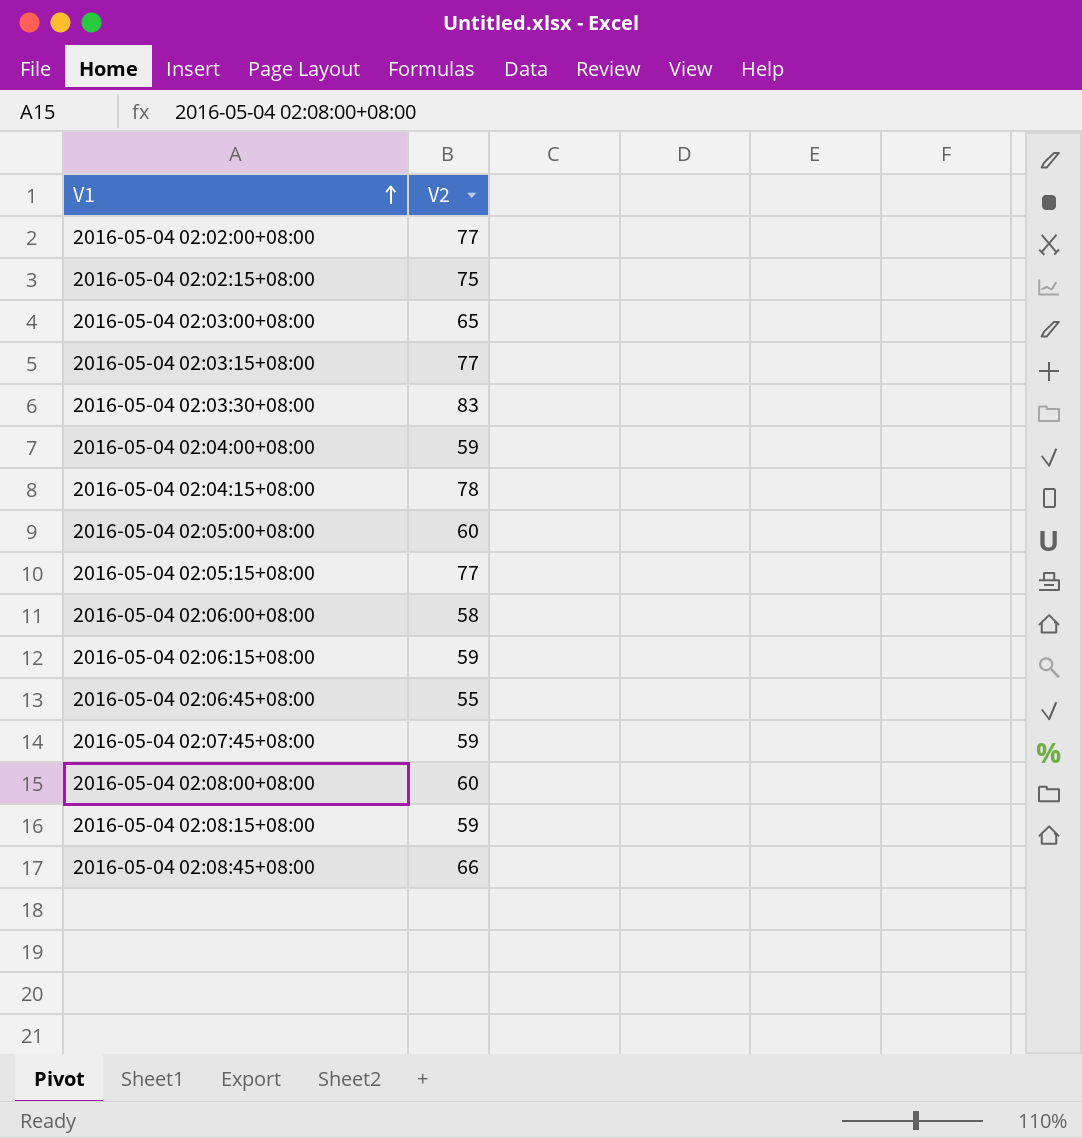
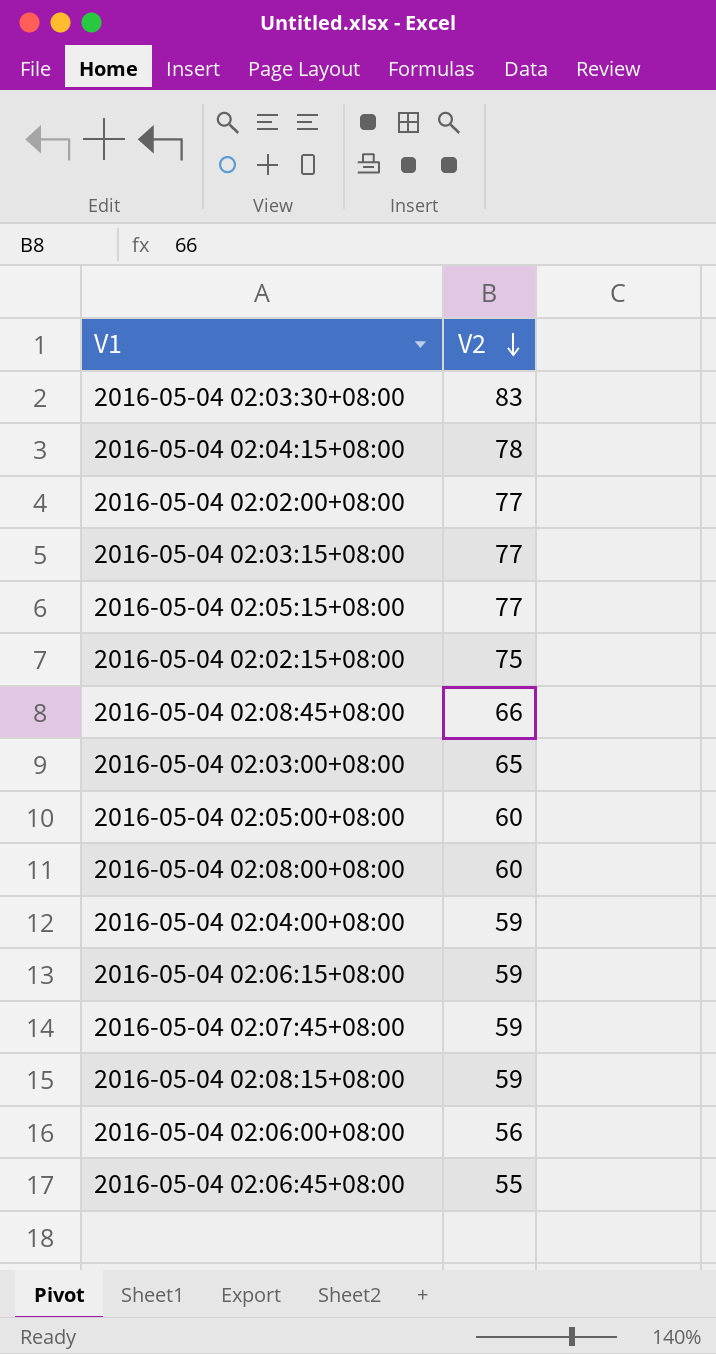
row order: V1 ascending -> V2 descending
2016-05-04 02:06:00+08:00 | V2: 58 -> 56

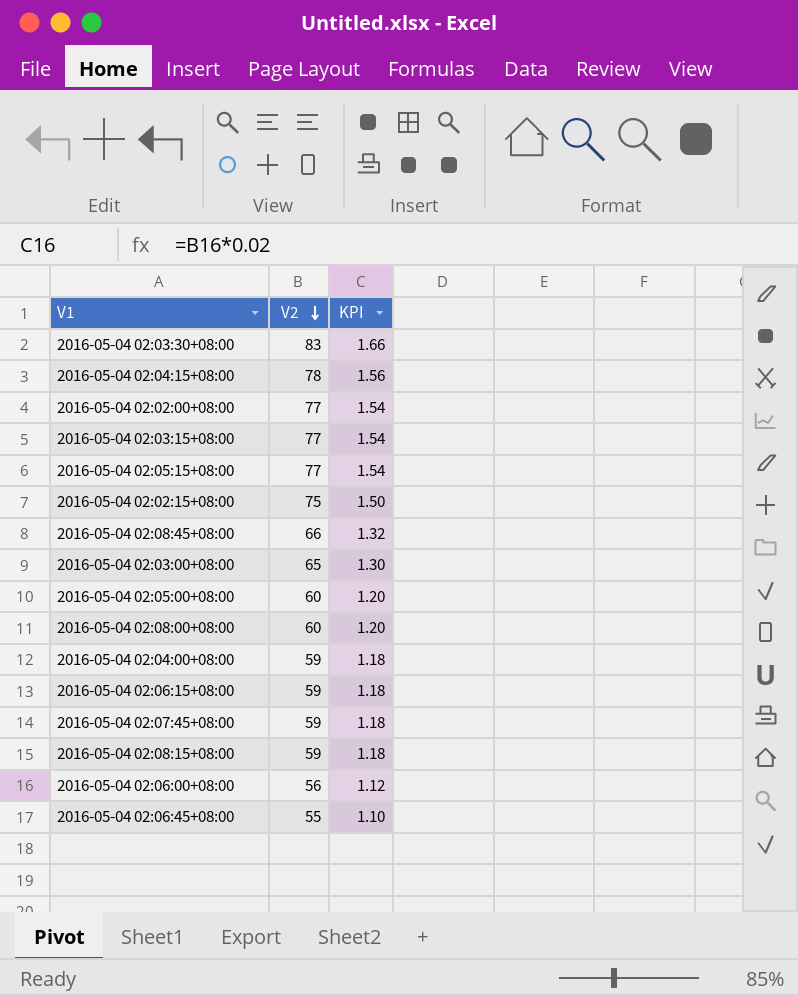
column KPI | formula: none -> [V2] * 0.02

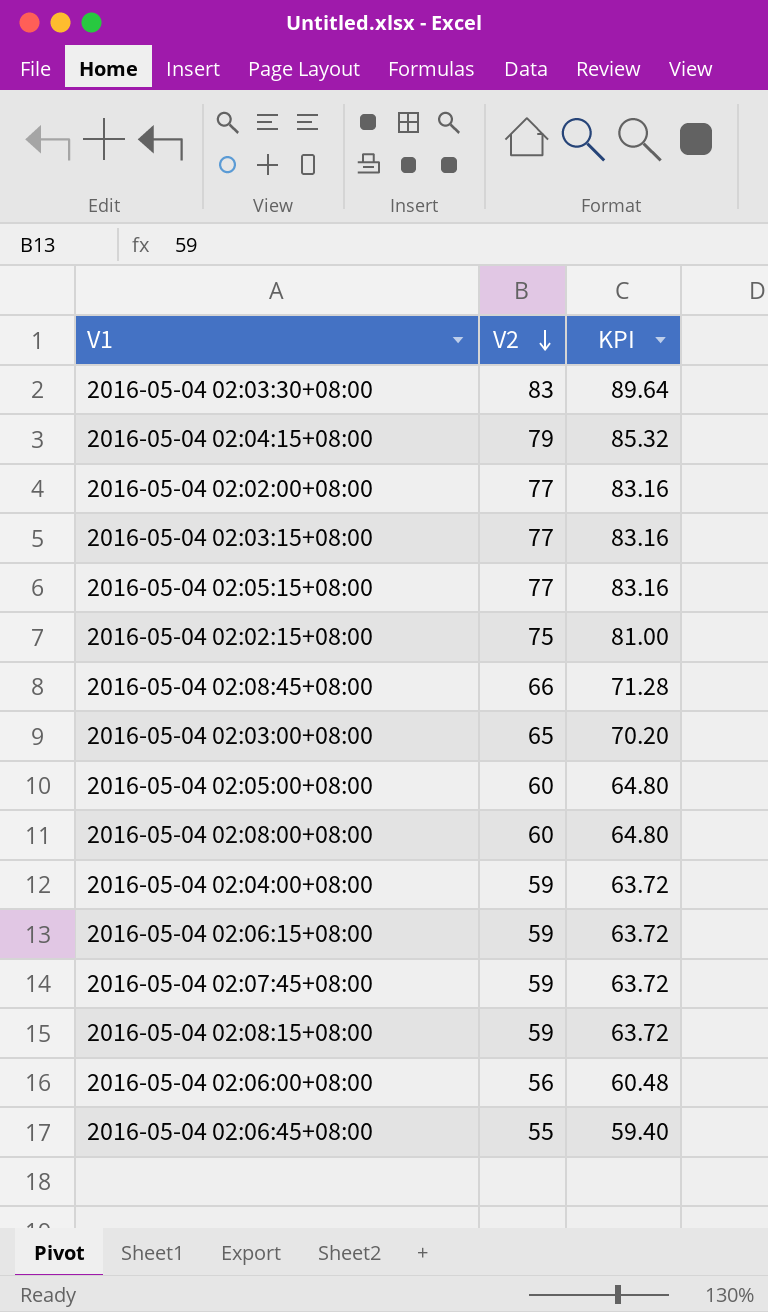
column KPI | formula: [V2] * 0.02 -> [V2] * 1.08
2016-05-04 02:04:15+08:00 | V2: 78 -> 79

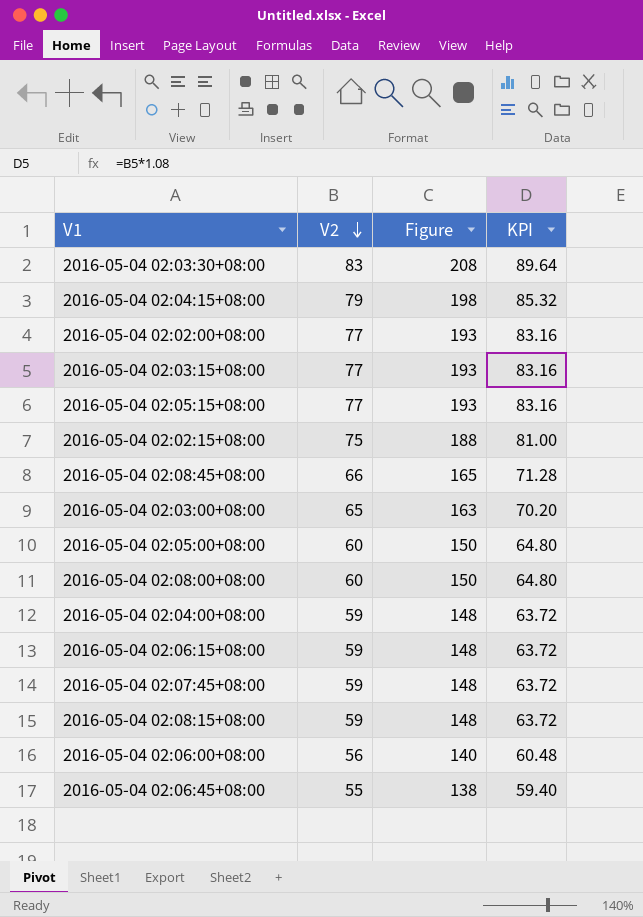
column Figure | formula: none -> [V2] * 2.5

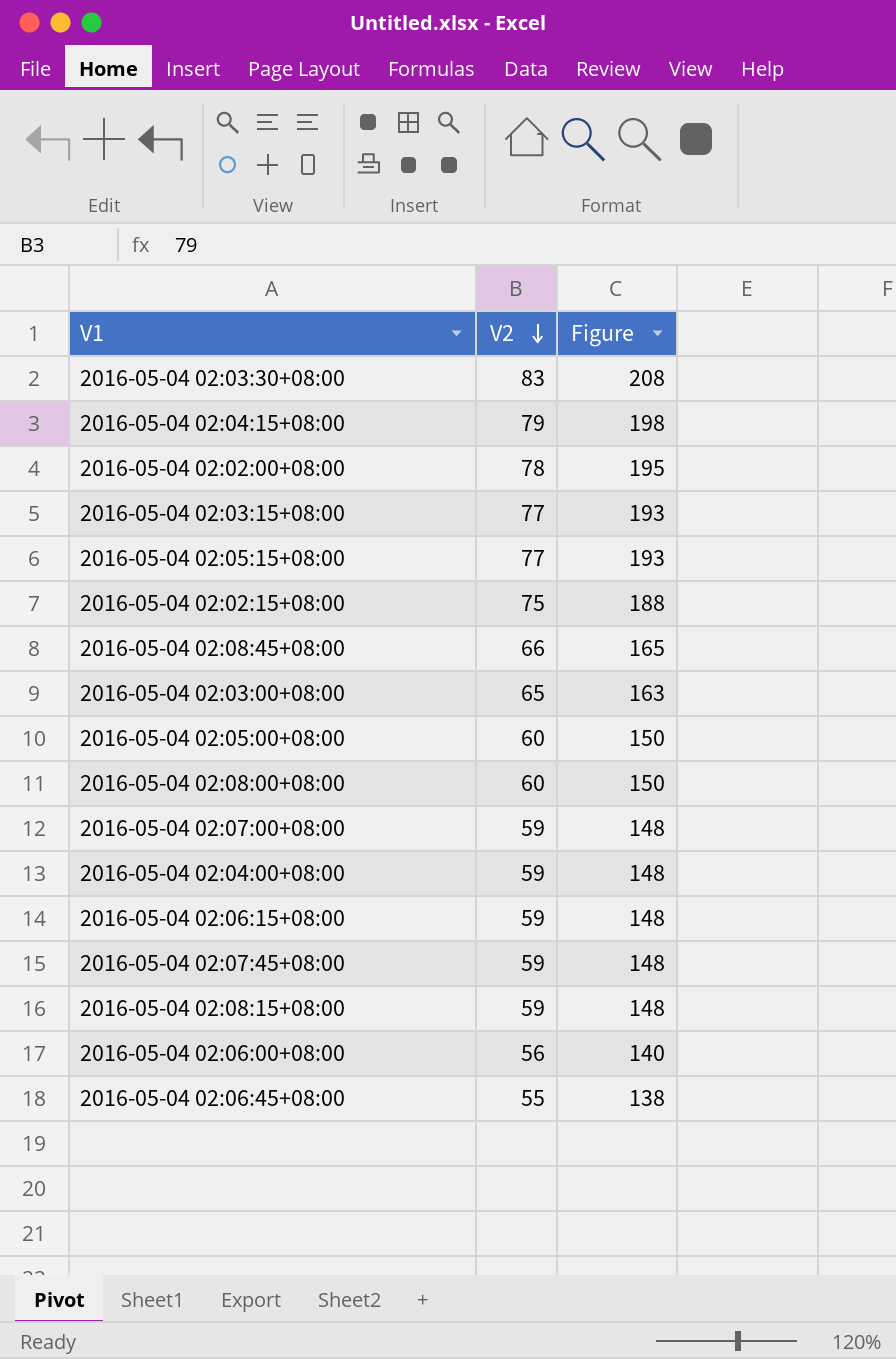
column KPI | formula: [V2] * 1.08 -> none
2016-05-04 02:02:00+08:00 | V2: 77 -> 78
2016-05-04 02:02:00+08:00 | Figure: 193 -> 195
row 2016-05-04 02:07:00+08:00: none -> 59 | 148

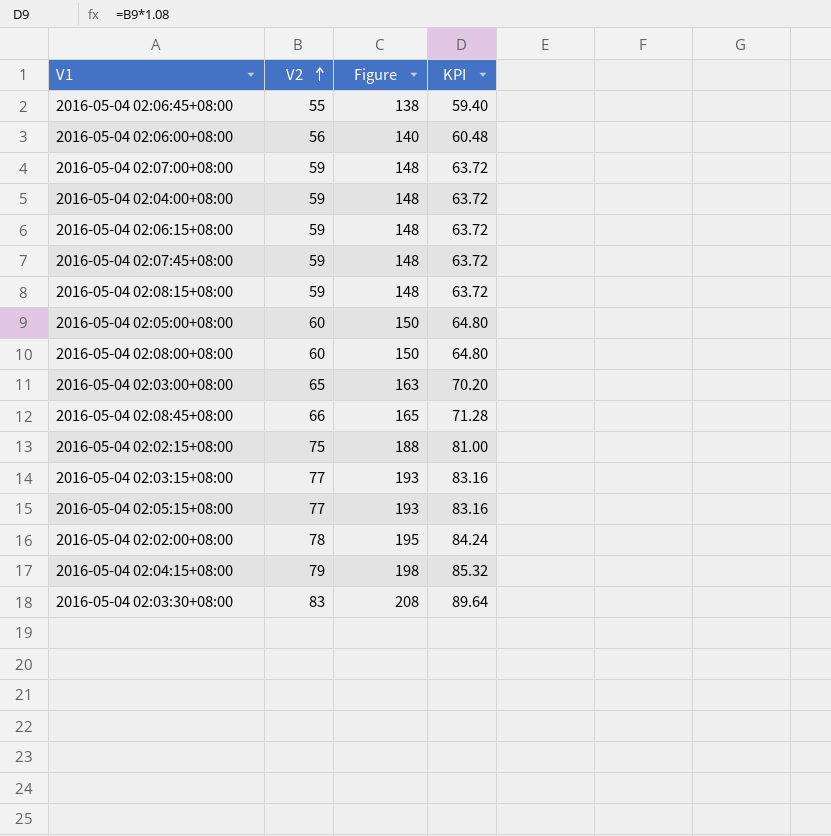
row order: V2 descending -> V2 ascending
column KPI | formula: none -> [V2] * 1.08

